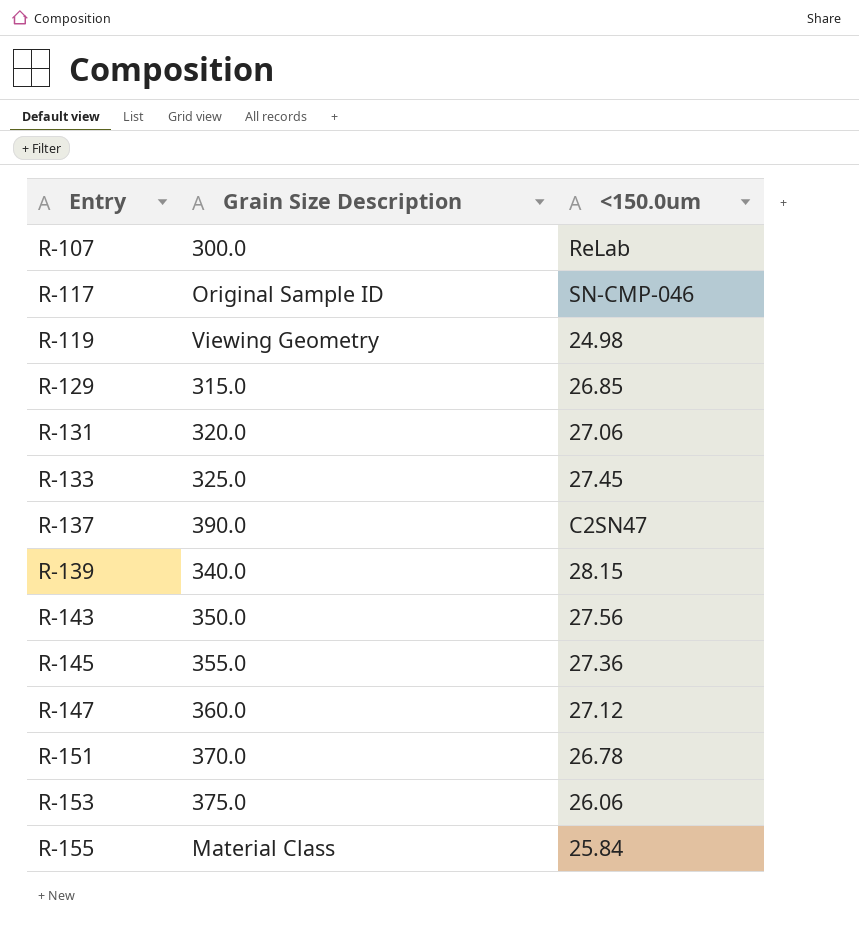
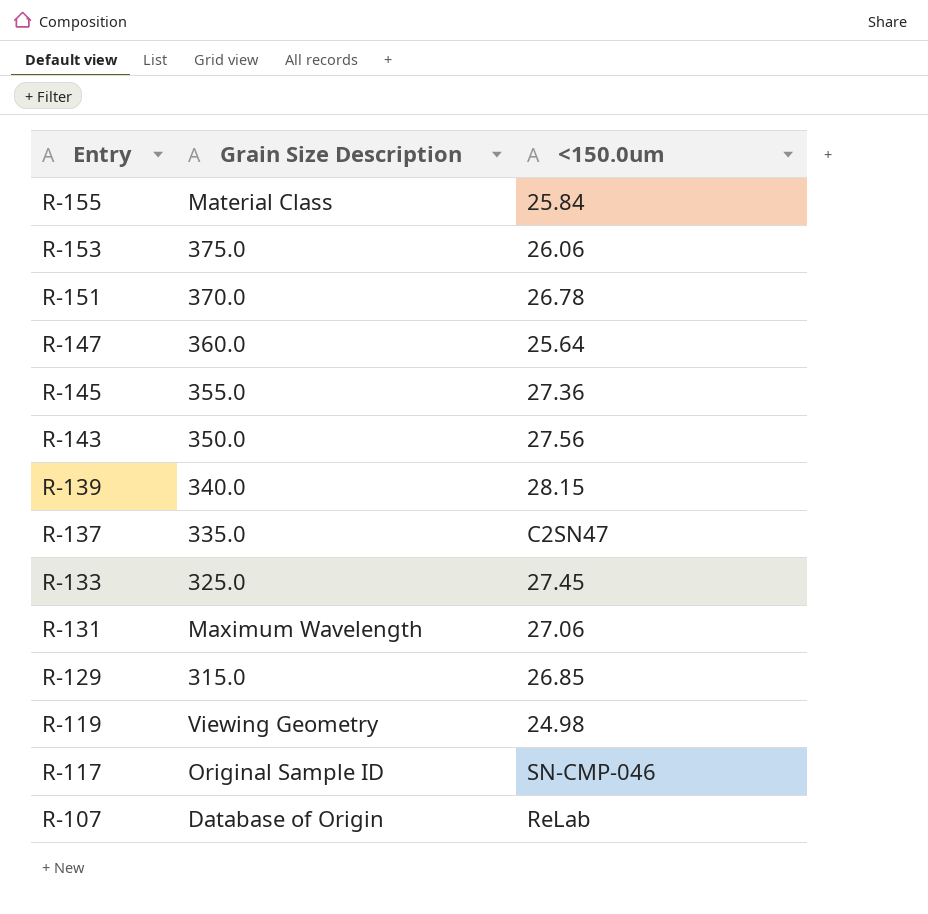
row order: Entry ascending -> Entry descending
R-147 | <150.0um: 27.12 -> 25.64
R-137 | Grain Size Description: 390.0 -> 335.0
R-131 | Grain Size Description: 320.0 -> Maximum Wavelength
R-107 | Grain Size Description: 300.0 -> Database of Origin

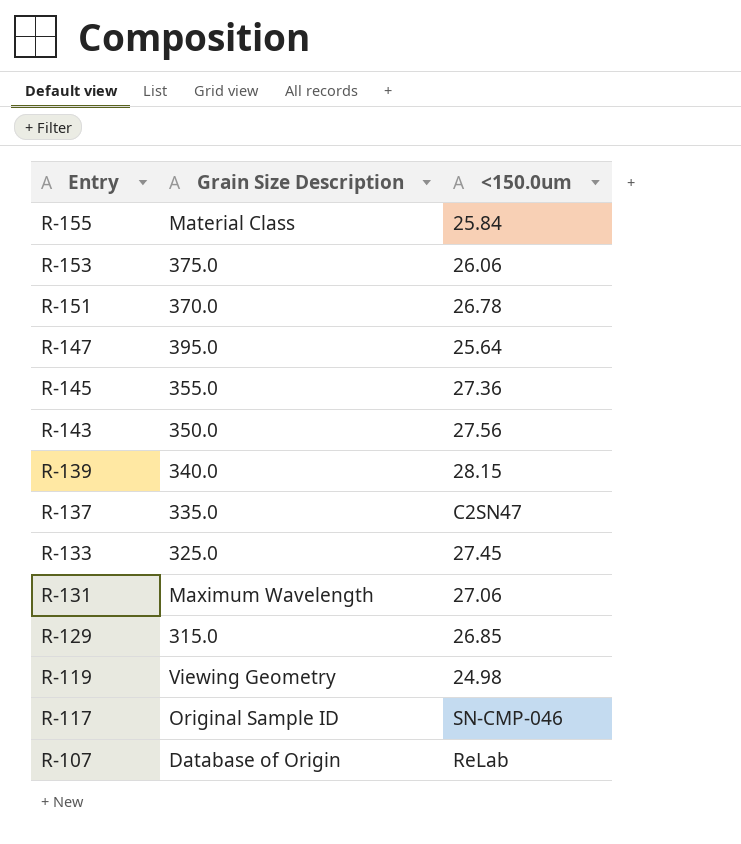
R-147 | Grain Size Description: 360.0 -> 395.0

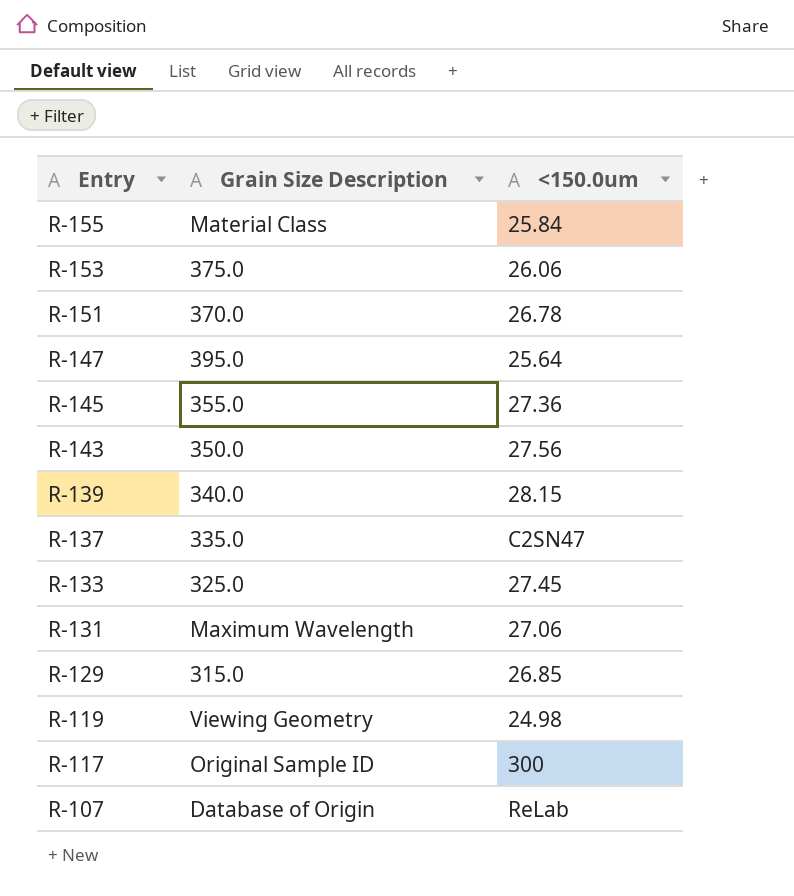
R-117 | <150.0um: SN-CMP-046 -> 300

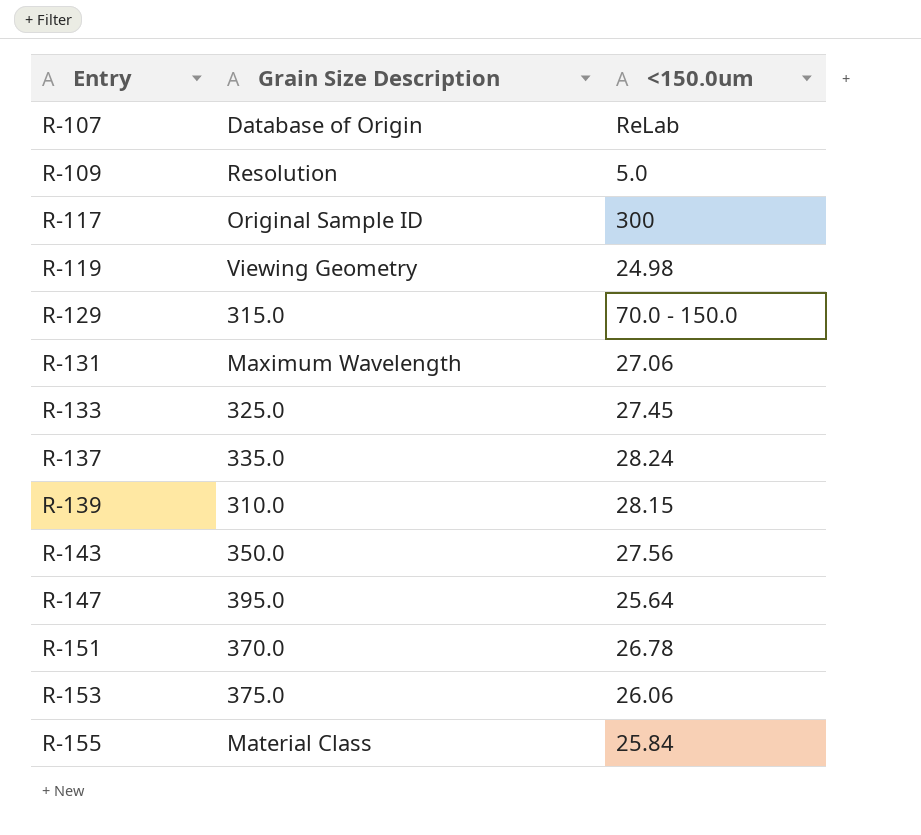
row order: Entry descending -> Entry ascending
row R-145: 355.0 | 27.36 -> none
row R-109: none -> Resolution | 5.0
R-129 | <150.0um: 26.85 -> 70.0 - 150.0
R-137 | <150.0um: C2SN47 -> 28.24
R-139 | Grain Size Description: 340.0 -> 310.0

